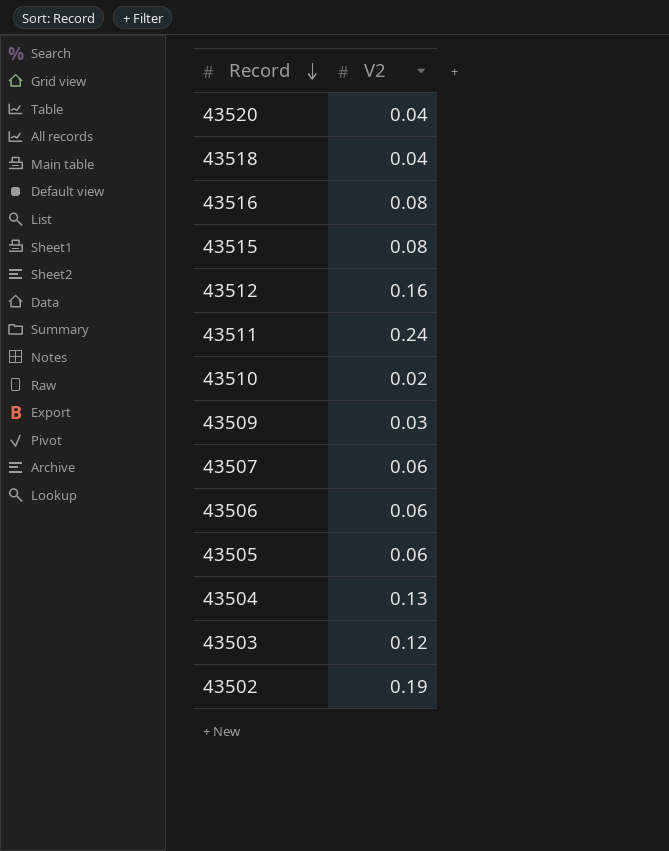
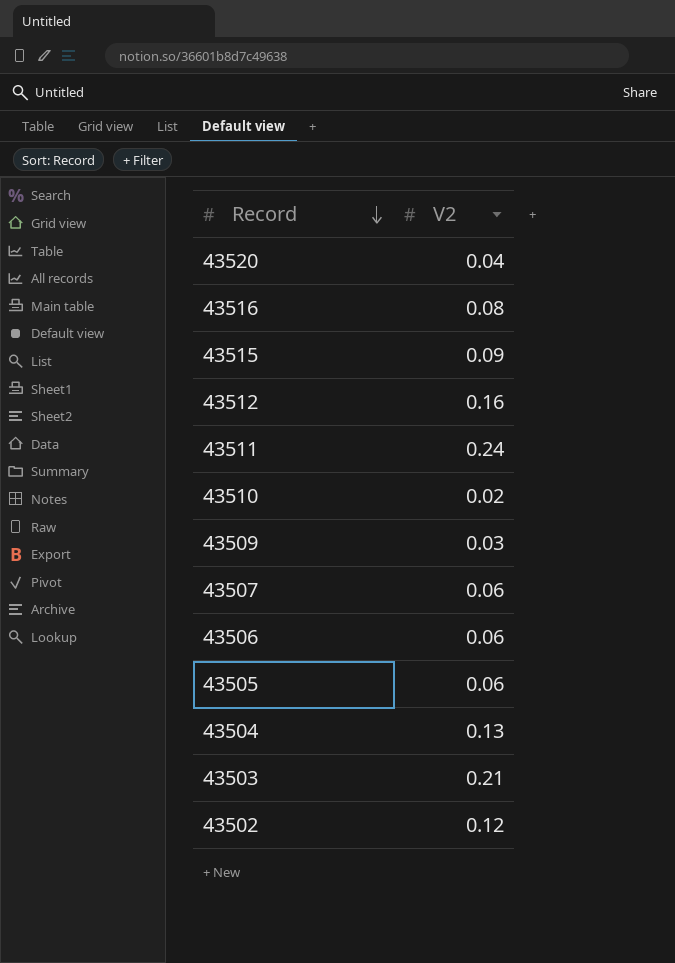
row 43518: 0.04 -> none
43515 | V2: 0.08 -> 0.09
43503 | V2: 0.12 -> 0.21
43502 | V2: 0.19 -> 0.12

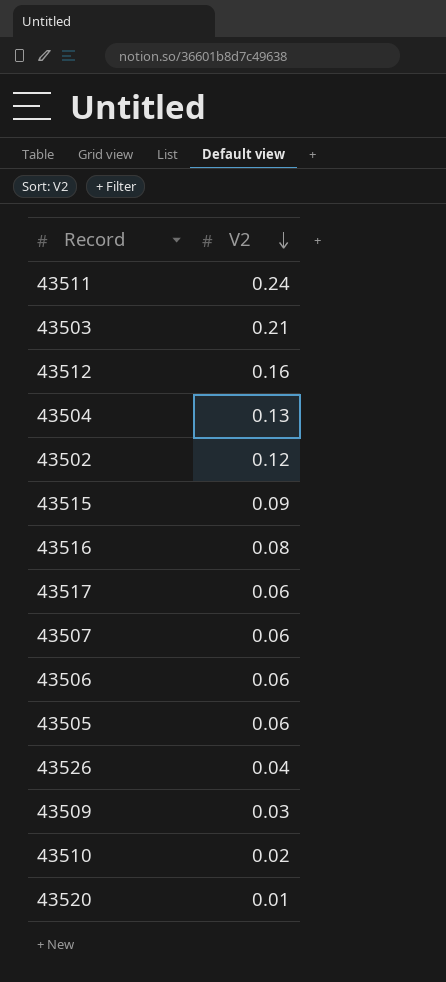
row order: Record descending -> V2 descending
row 43517: none -> 0.06
row 43526: none -> 0.04
43520 | V2: 0.04 -> 0.01

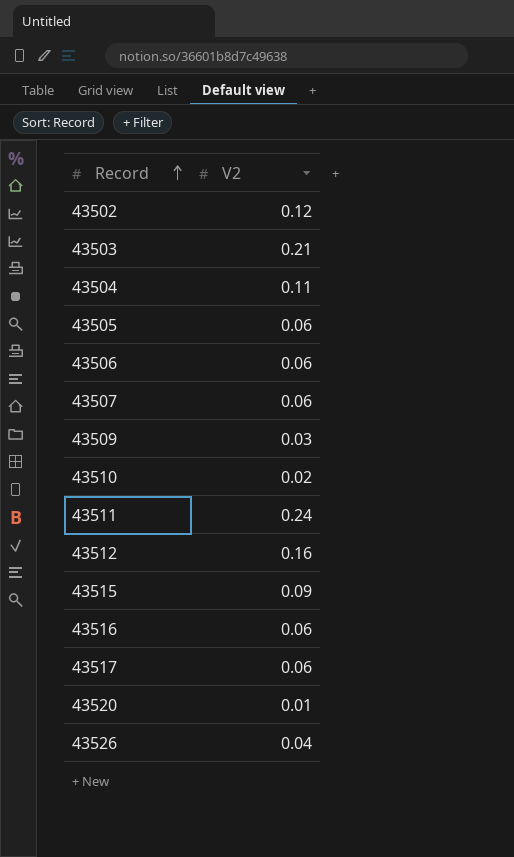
row order: V2 descending -> Record ascending
43504 | V2: 0.13 -> 0.11
43516 | V2: 0.08 -> 0.06

